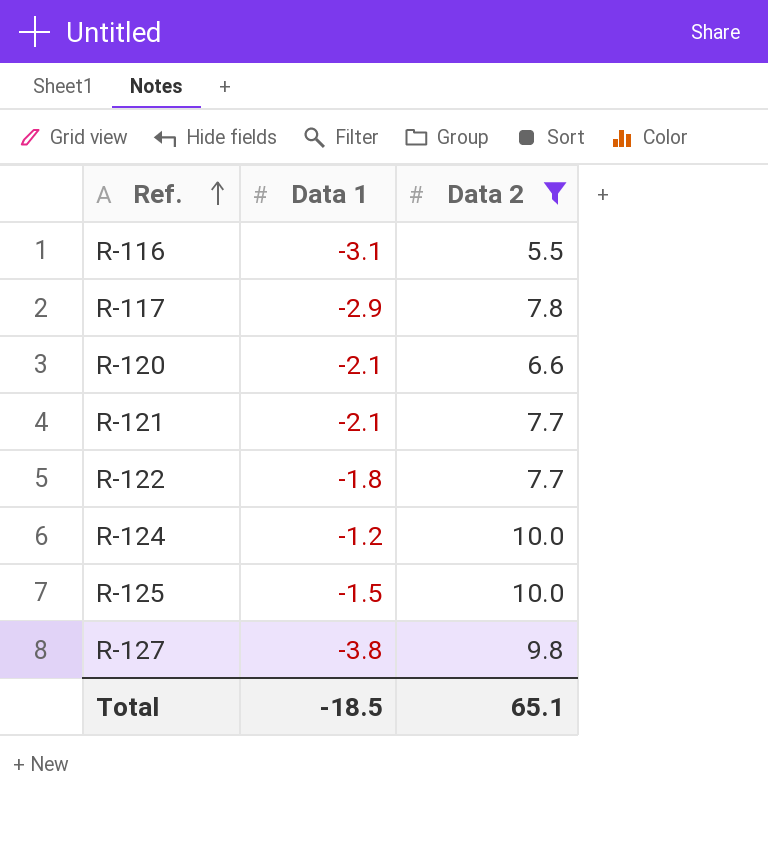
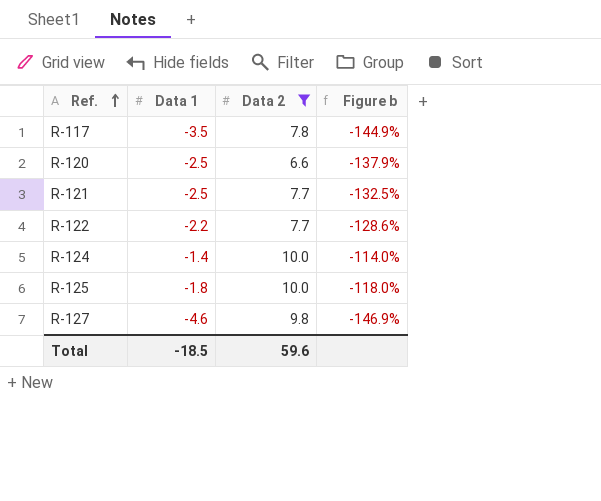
column Figure b | formula: none -> ([Data 1] - [Data 2]) / [Data 2]
row R-116: -3.1 | 5.5 -> none
R-117 | Data 1: -2.9 -> -3.5
R-120 | Data 1: -2.1 -> -2.5
R-121 | Data 1: -2.1 -> -2.5
R-122 | Data 1: -1.8 -> -2.2
R-124 | Data 1: -1.2 -> -1.4
R-125 | Data 1: -1.5 -> -1.8
R-127 | Data 1: -3.8 -> -4.6
Total | Data 2: 65.1 -> 59.6

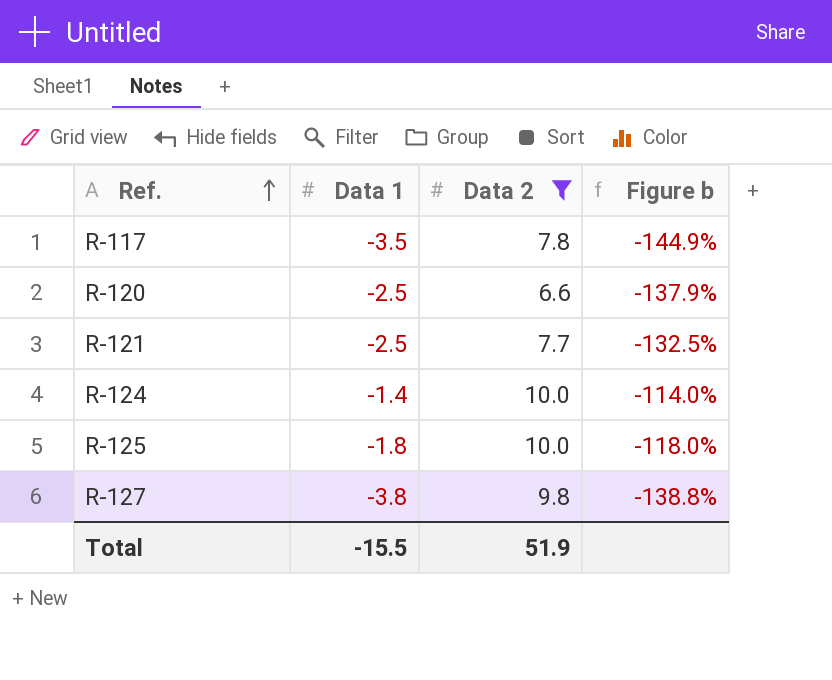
row R-122: -2.2 | 7.7 | -128.6% -> none
R-127 | Data 1: -4.6 -> -3.8
R-127 | Figure b: -146.9% -> -138.8%
Total | Data 1: -18.5 -> -15.5
Total | Data 2: 59.6 -> 51.9

